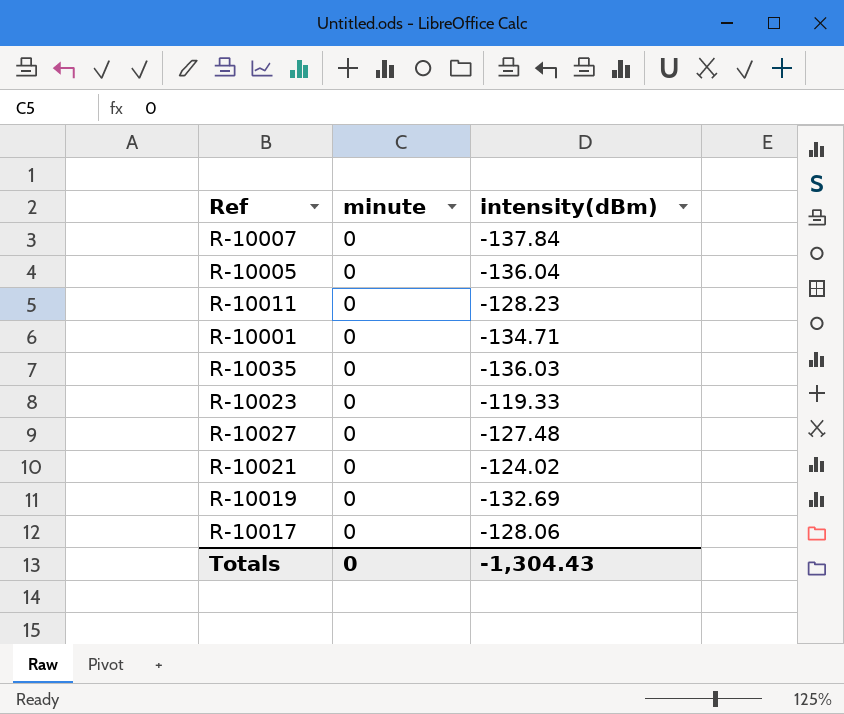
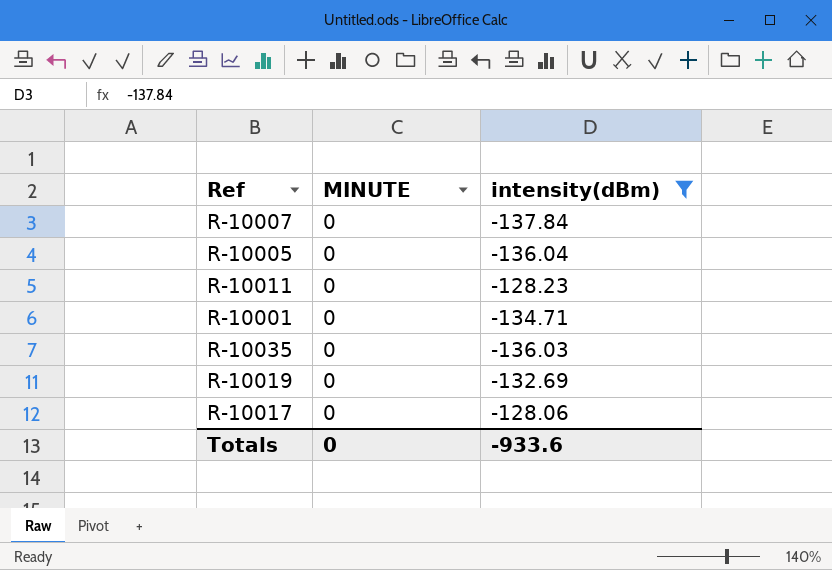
filter: none -> intensity(dBm) <= -128.06
column name: minute -> MINUTE
Totals | intensity(dBm): -1,304.43 -> -933.6

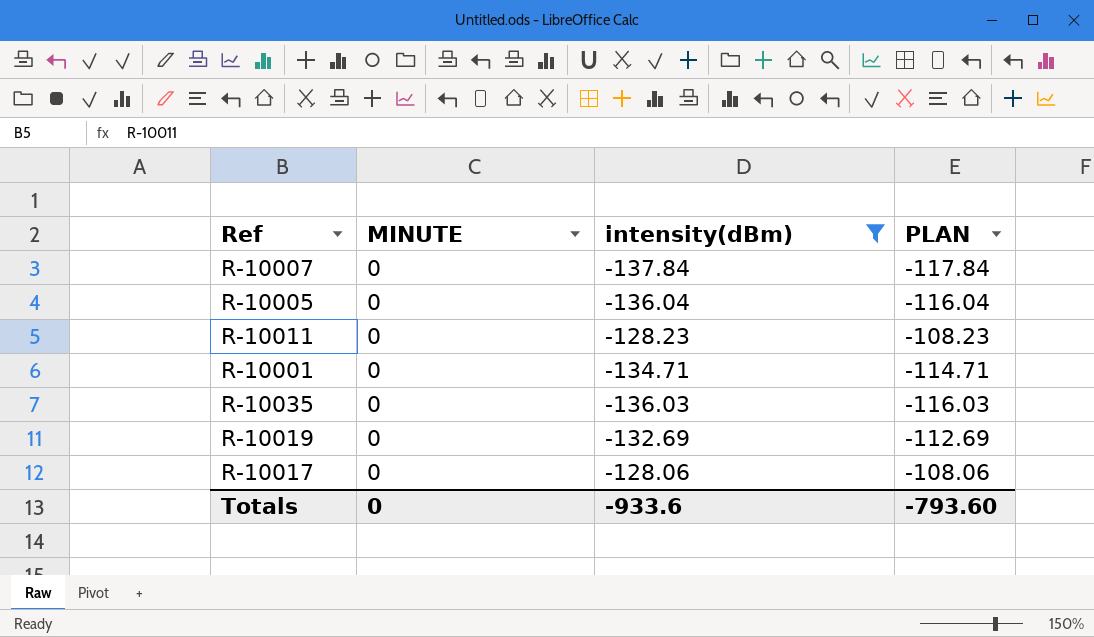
column PLAN | formula: none -> [intensity(dBm)] + 20

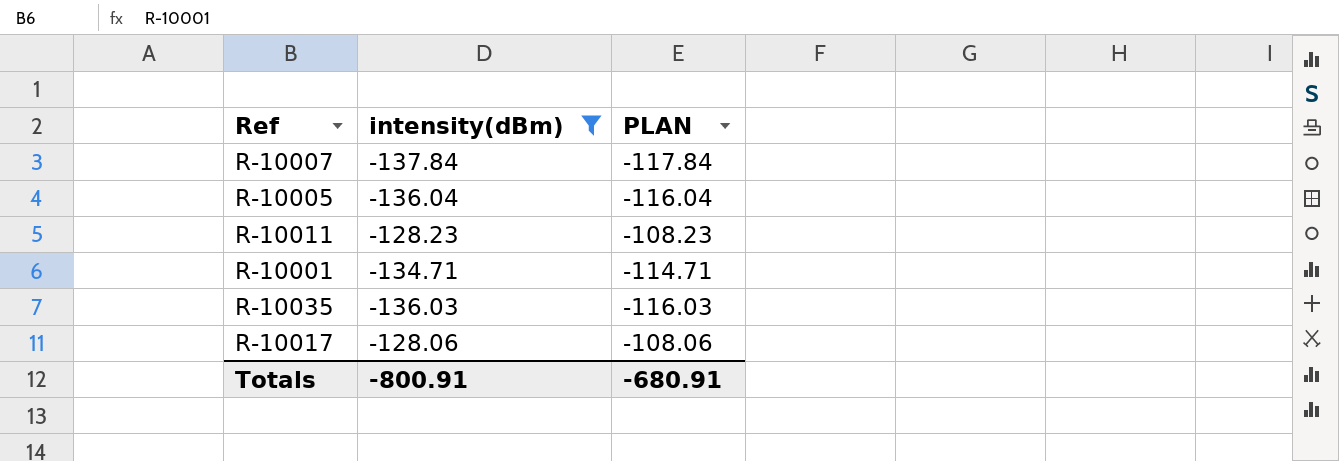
column MINUTE | position: 2 -> none
row R-10019: 0 | -132.69 | -112.69 -> none
Totals | intensity(dBm): -933.6 -> -800.91
Totals | PLAN: -793.60 -> -680.91

